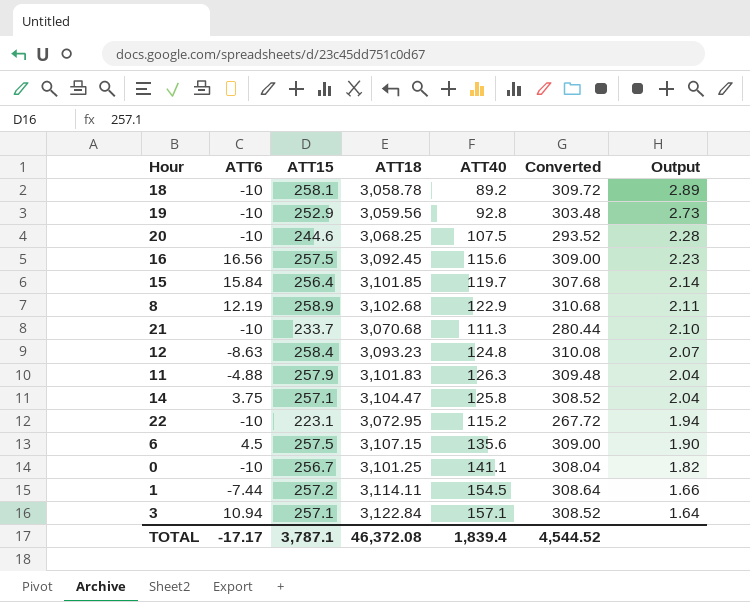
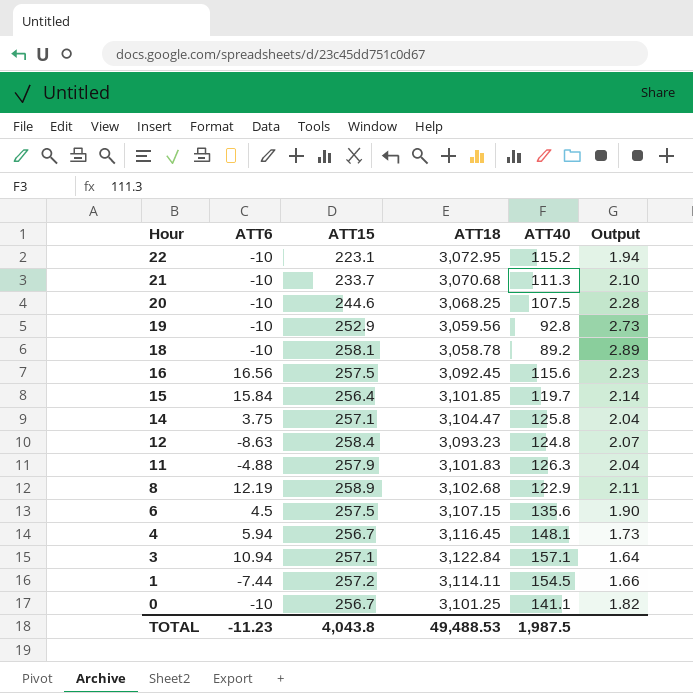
row order: Output descending -> Hour descending
column Converted | formula: [ATT15] * 1.2 -> none
row 4: none -> 5.94 | 256.7 | 3,116.45 | 148.1 | 1.73
TOTAL | ATT6: -17.17 -> -11.23
TOTAL | ATT15: 3,787.1 -> 4,043.8
TOTAL | ATT18: 46,372.08 -> 49,488.53
TOTAL | ATT40: 1,839.4 -> 1,987.5

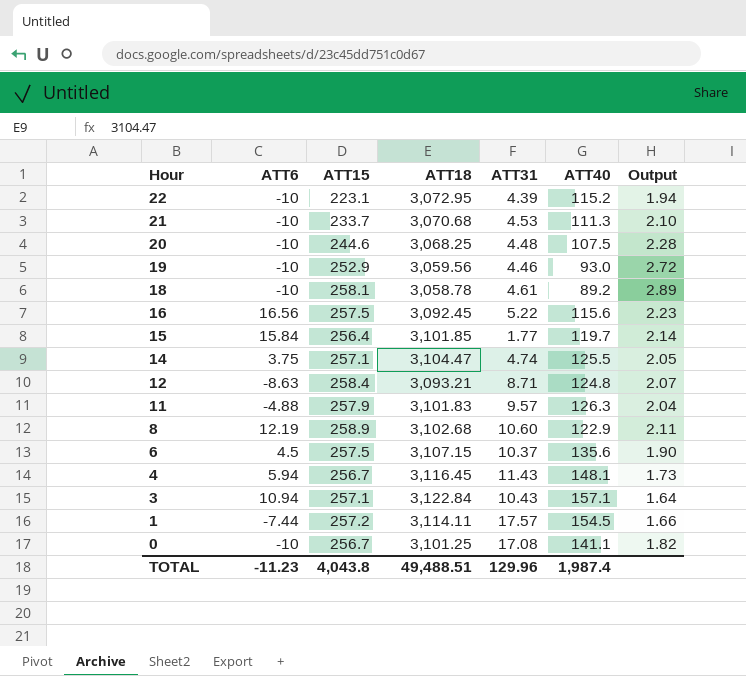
column ATT31 | position: none -> 5
19 | ATT40: 92.8 -> 93.0
19 | Output: 2.73 -> 2.72
14 | ATT40: 125.8 -> 125.5
14 | Output: 2.04 -> 2.05
12 | ATT18: 3,093.23 -> 3,093.21
TOTAL | ATT18: 49,488.53 -> 49,488.51
TOTAL | ATT40: 1,987.5 -> 1,987.4

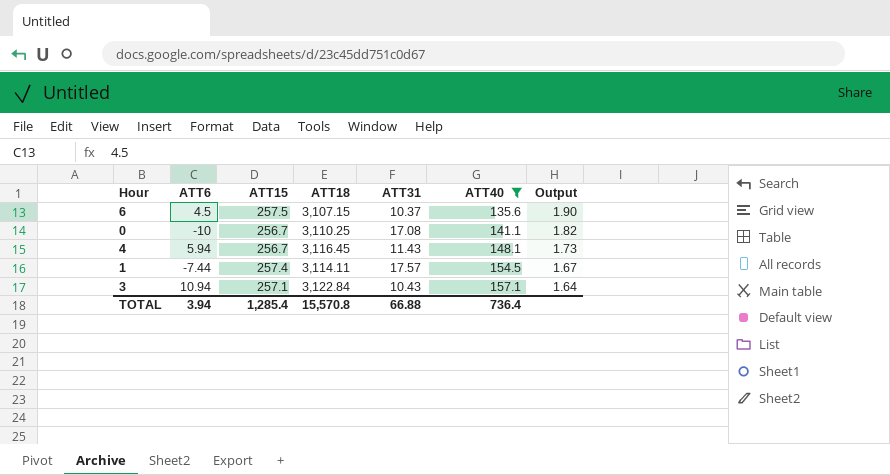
filter: none -> ATT40 >= 135.6
row order: Hour descending -> ATT40 ascending
0 | ATT18: 3,101.25 -> 3,110.25
1 | ATT15: 257.2 -> 257.4
1 | Output: 1.66 -> 1.67
TOTAL | ATT6: -11.23 -> 3.94
TOTAL | ATT15: 4,043.8 -> 1,285.4
TOTAL | ATT18: 49,488.51 -> 15,570.8
TOTAL | ATT31: 129.96 -> 66.88
TOTAL | ATT40: 1,987.4 -> 736.4

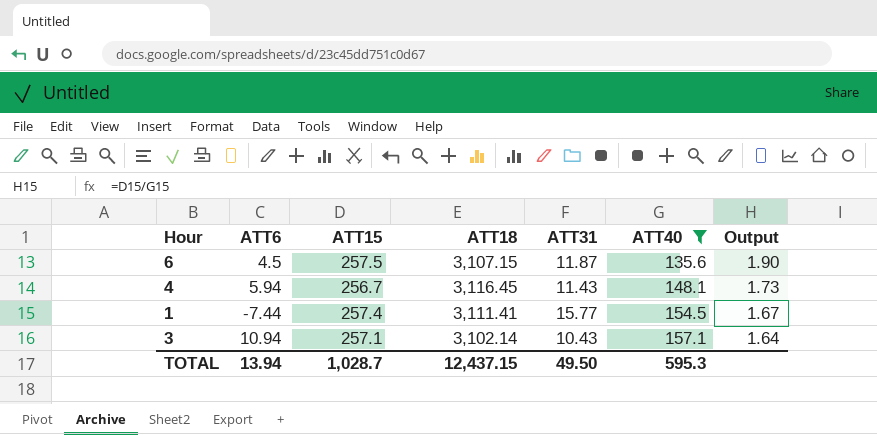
row 0: -10 | 256.7 | 3,110.25 | 17.08 | 141.1 | 1.82 -> none
6 | ATT31: 10.37 -> 11.87
1 | ATT18: 3,114.11 -> 3,111.41
1 | ATT31: 17.57 -> 15.77
3 | ATT18: 3,122.84 -> 3,102.14
TOTAL | ATT6: 3.94 -> 13.94
TOTAL | ATT15: 1,285.4 -> 1,028.7
TOTAL | ATT18: 15,570.8 -> 12,437.15
TOTAL | ATT31: 66.88 -> 49.50
TOTAL | ATT40: 736.4 -> 595.3

